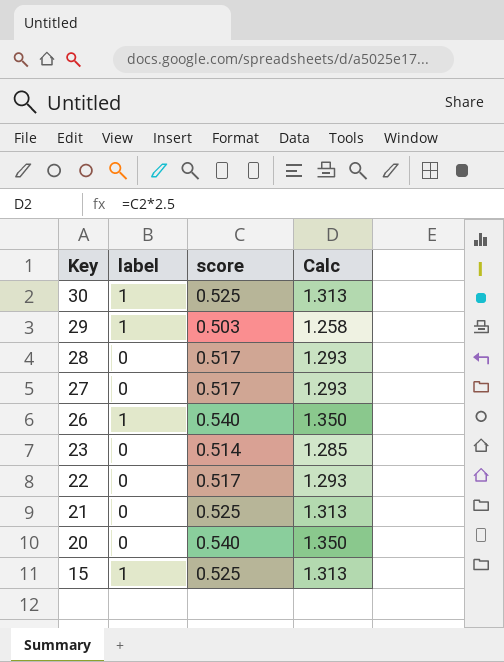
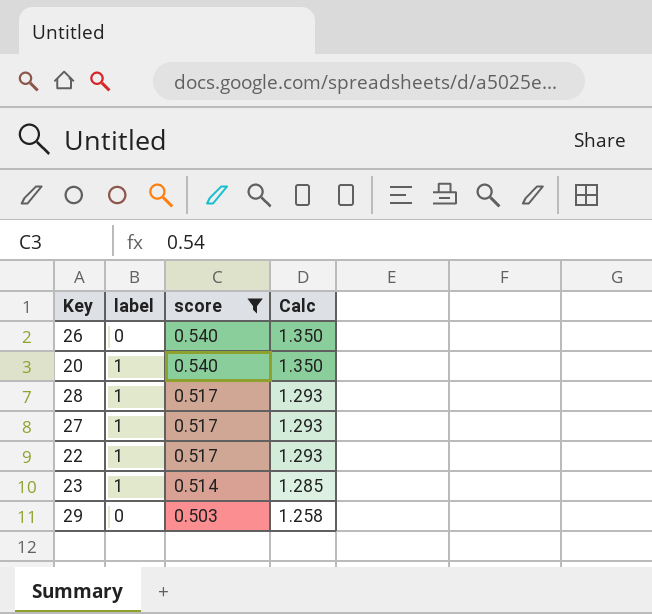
filter: none -> score != 0.525
row order: Key descending -> score descending
26 | label: 1 -> 0
20 | label: 0 -> 1
28 | label: 0 -> 1
27 | label: 0 -> 1
22 | label: 0 -> 1
23 | label: 0 -> 1
29 | label: 1 -> 0

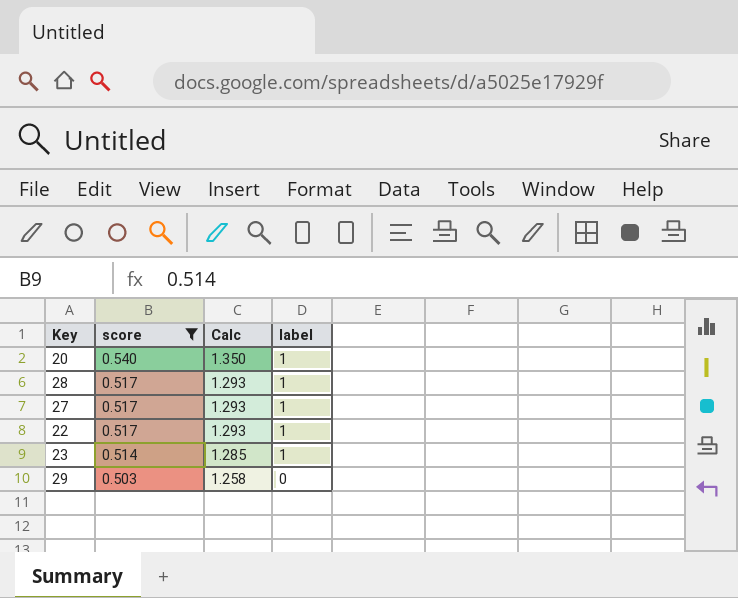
column label | position: 2 -> 4
row 26: 0 | 0.540 | 1.350 -> none

